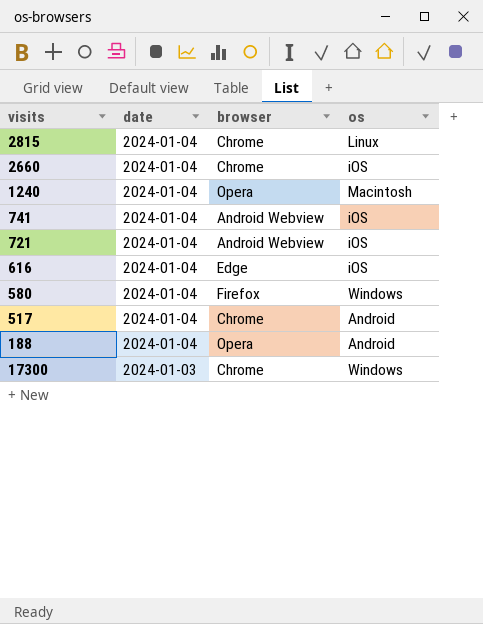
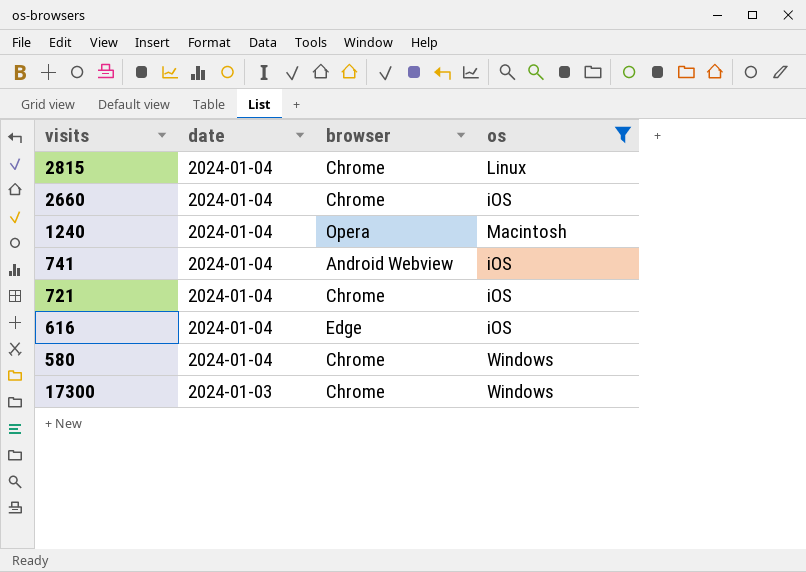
filter: none -> os != Android
721 | browser: Android Webview -> Chrome
580 | browser: Firefox -> Chrome

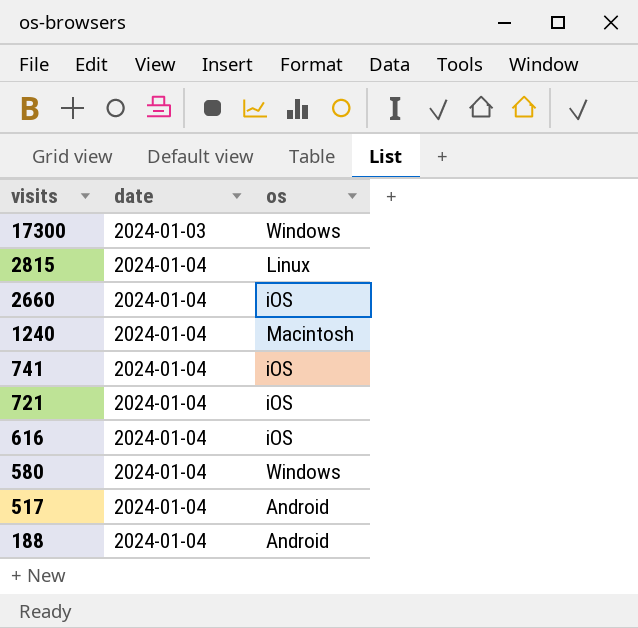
filter: os != Android -> none
row order: date descending -> visits descending
column browser | position: 3 -> none

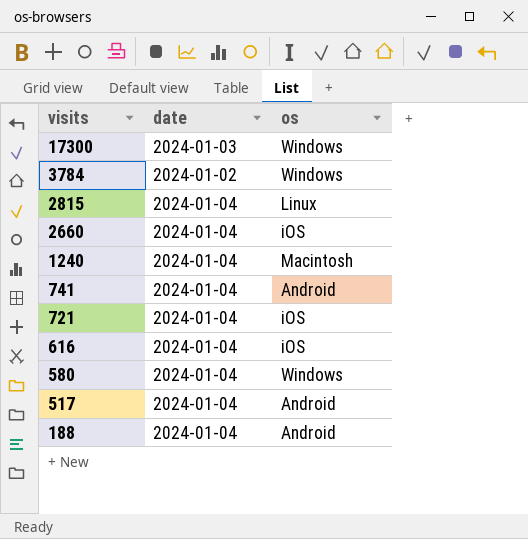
row 3784: none -> 2024-01-02 | Windows
741 | os: iOS -> Android

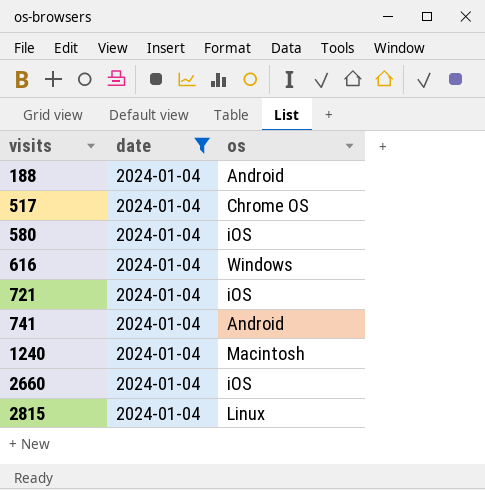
filter: none -> date = 2024-01-04
row order: visits descending -> visits ascending
517 | os: Android -> Chrome OS
580 | os: Windows -> iOS
616 | os: iOS -> Windows

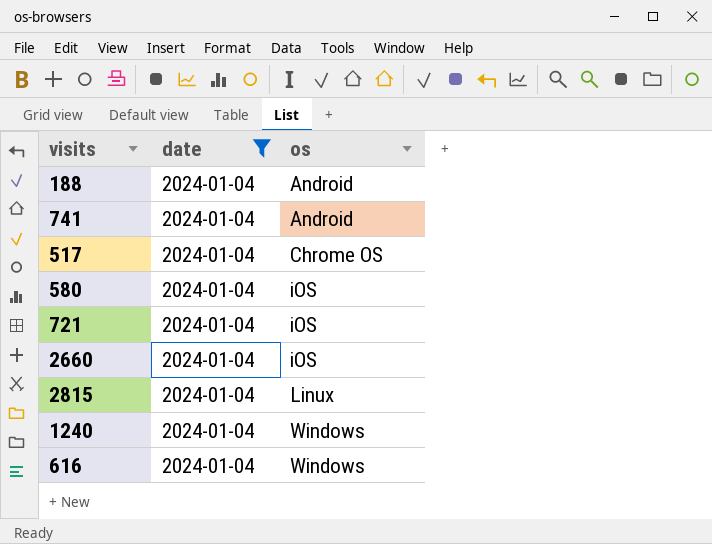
row order: visits ascending -> os ascending
1240 | os: Macintosh -> Windows

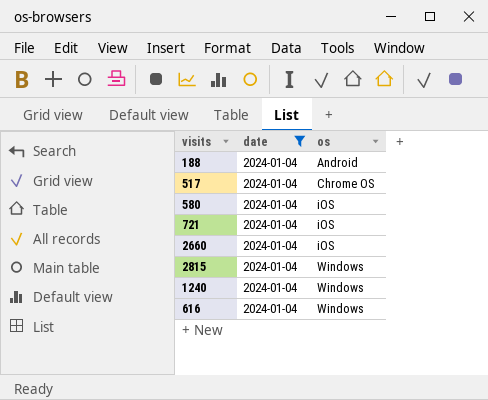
row 741: 2024-01-04 | Android -> none
2815 | os: Linux -> Windows

